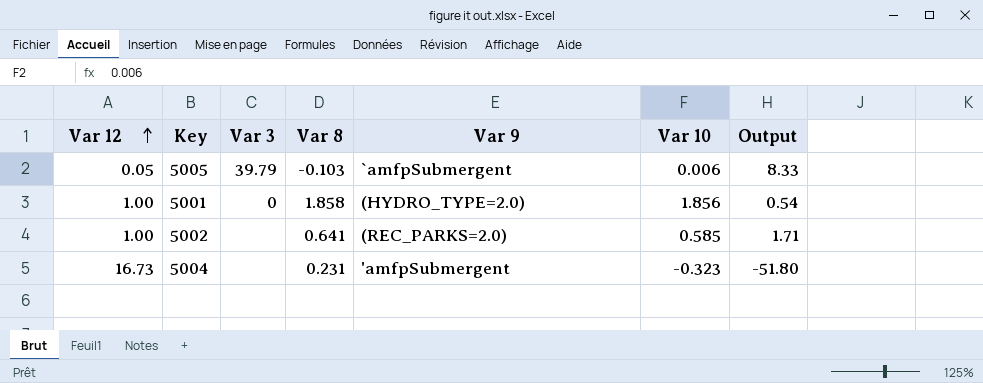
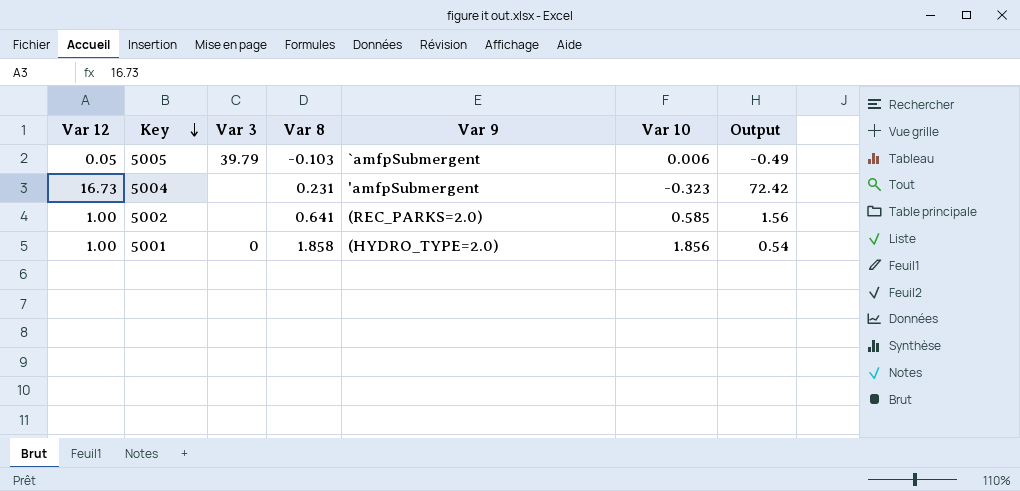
row order: Var 12 ascending -> Key descending
column Output | formula: [Var 12] / [Var 10] -> [Var 12] / [Var 8]

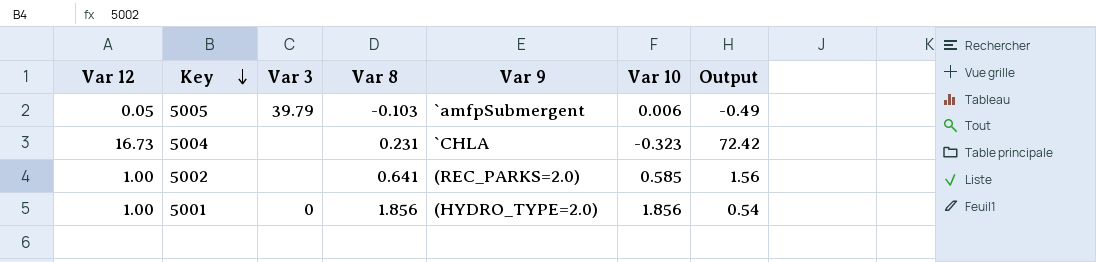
5004 | Var 9: 'amfpSubmergent -> `CHLA
5001 | Var 8: 1.858 -> 1.856

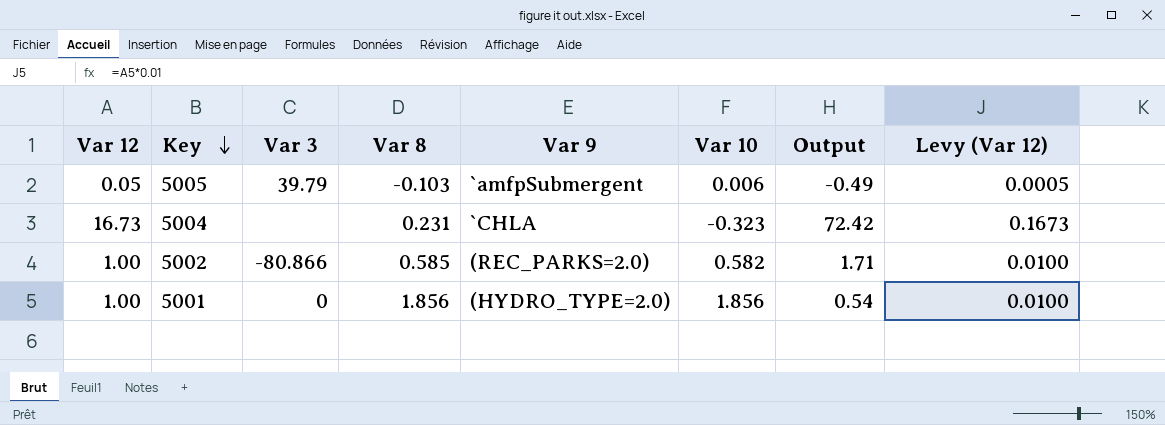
column Levy (Var 12) | formula: none -> [Var 12] * 0.01
5002 | Var 3: none -> -80.866
5002 | Var 8: 0.641 -> 0.585
5002 | Var 10: 0.585 -> 0.582
5002 | Output: 1.56 -> 1.71

